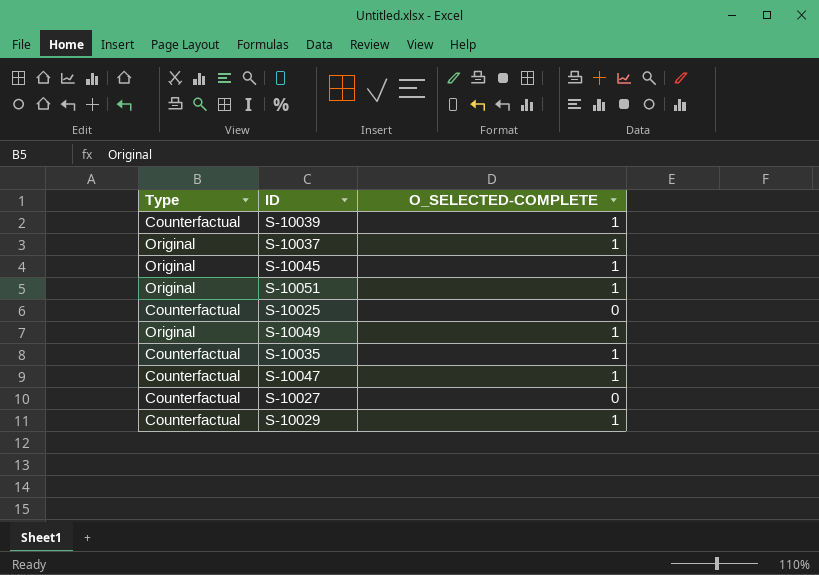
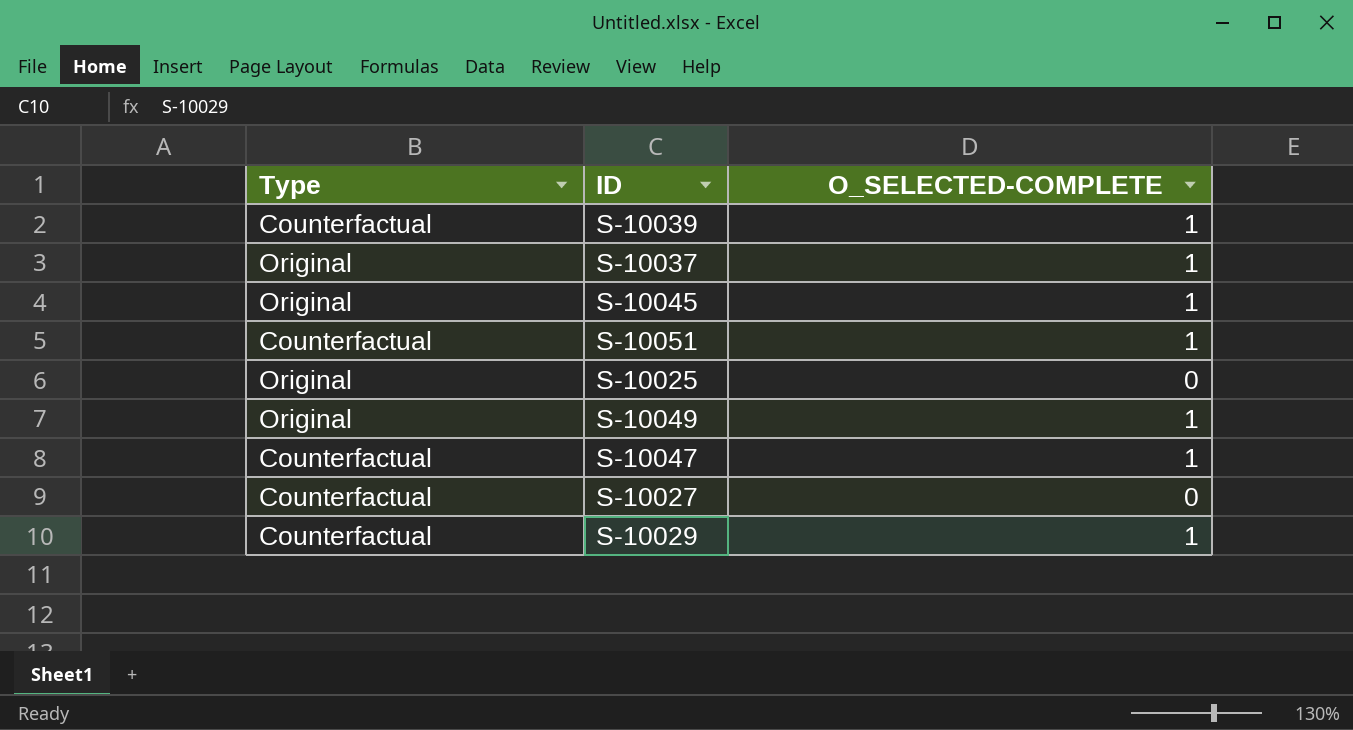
row S-10035: Counterfactual | 1 -> none
S-10051 | Type: Original -> Counterfactual
S-10025 | Type: Counterfactual -> Original

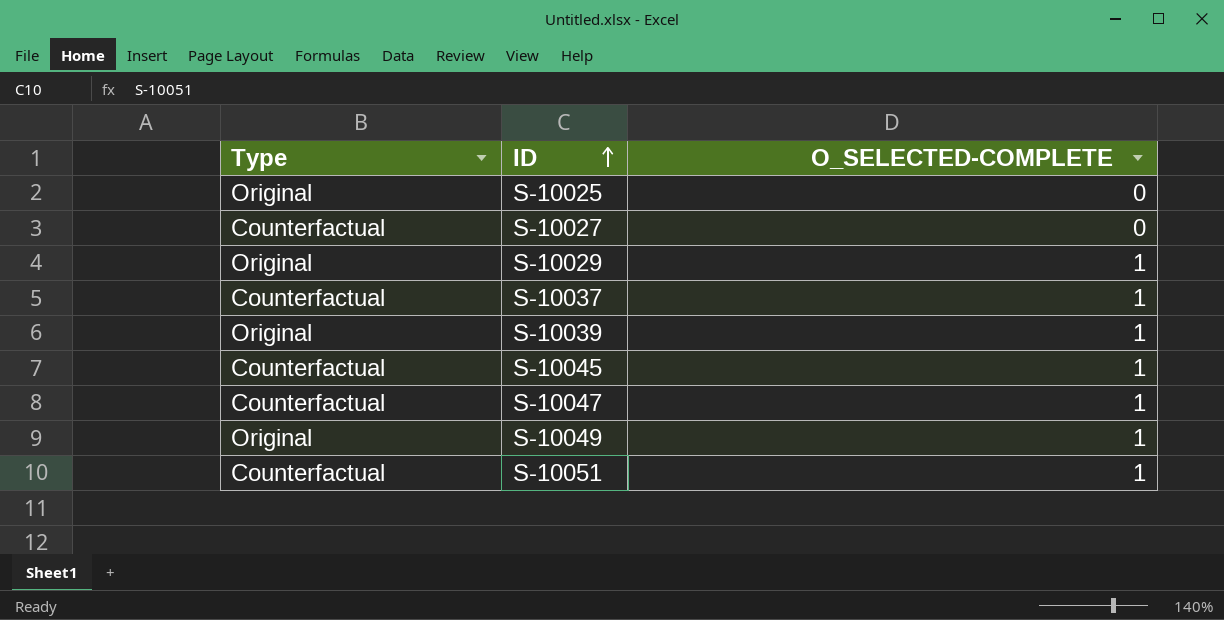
row order: none -> ID ascending
S-10029 | Type: Counterfactual -> Original
S-10037 | Type: Original -> Counterfactual
S-10039 | Type: Counterfactual -> Original
S-10045 | Type: Original -> Counterfactual

